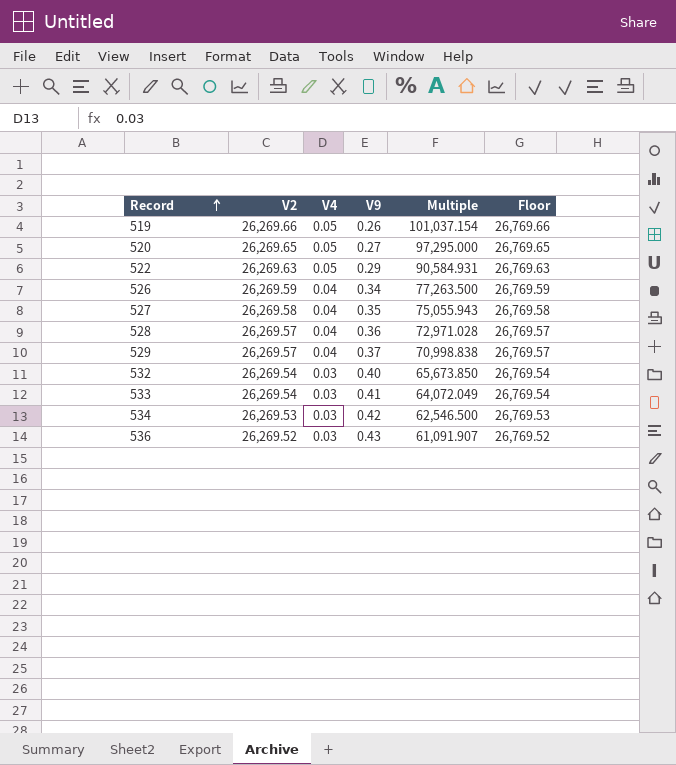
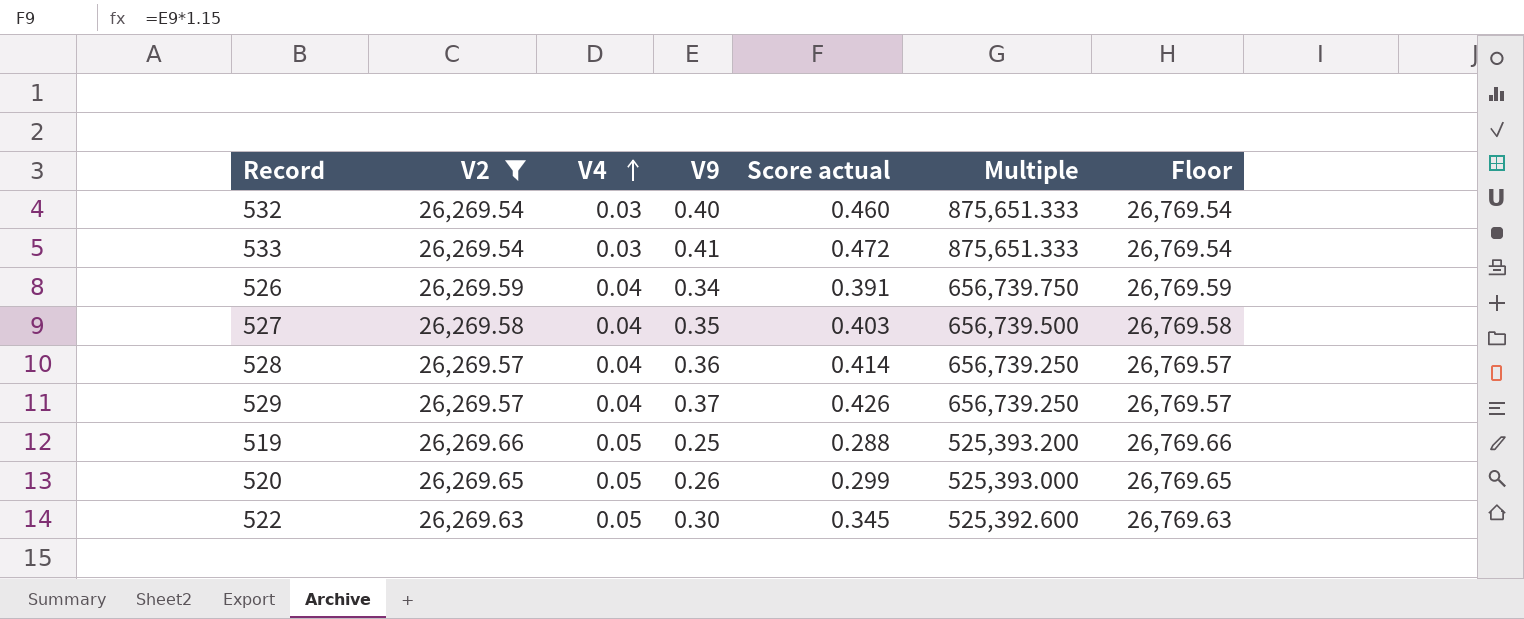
filter: none -> V2 >= 26,269.54
row order: Record ascending -> V4 ascending
column Score actual | formula: none -> [V9] * 1.15
column Multiple | formula: [V2] / [V9] -> [V2] / [V4]
519 | V9: 0.26 -> 0.25
520 | V9: 0.27 -> 0.26
522 | V9: 0.29 -> 0.30

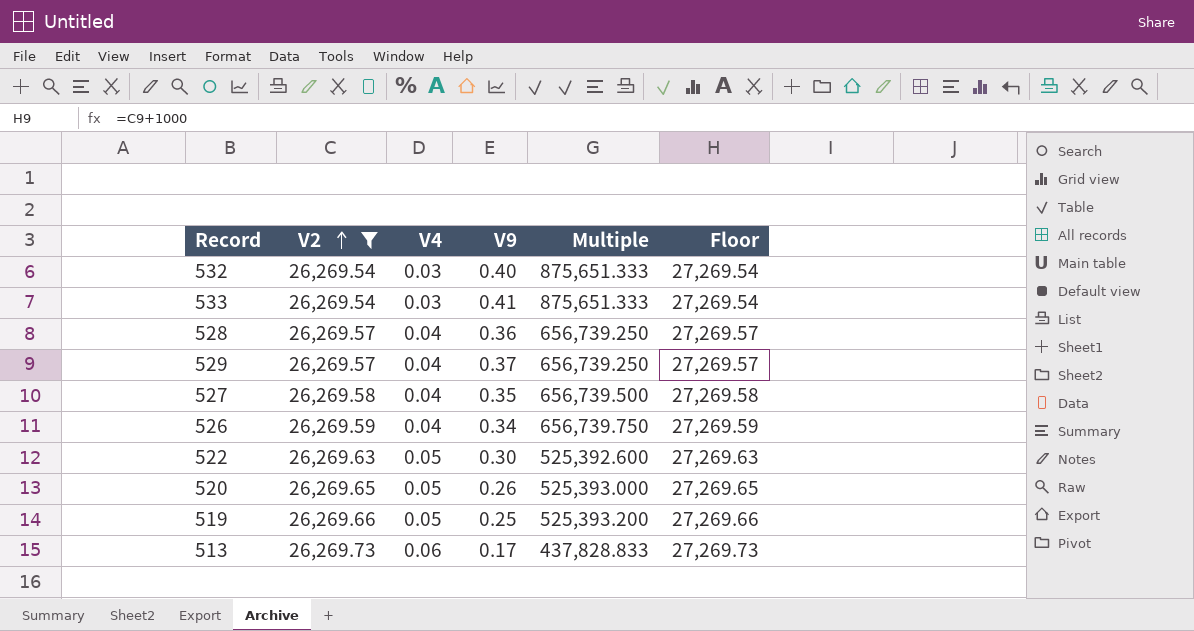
row order: V4 ascending -> V2 ascending
column Score actual | formula: [V9] * 1.15 -> none
column Floor | formula: [V2] + 500 -> [V2] + 1000
row 513: none -> 26,269.73 | 0.06 | 0.17 | 437,828.833 | 27,269.73

